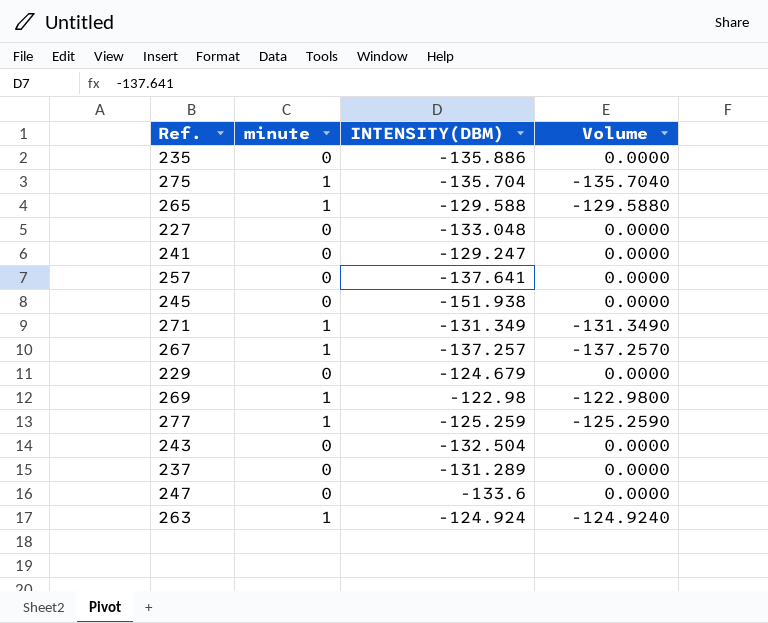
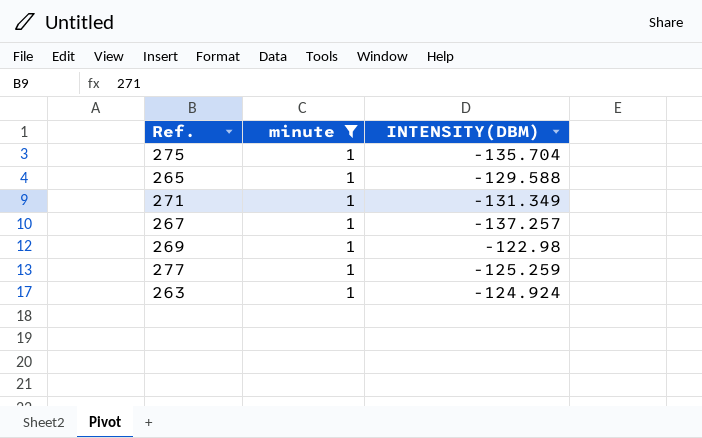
filter: none -> minute = 1
column Volume | formula: [minute] * [INTENSITY(DBM)] -> none

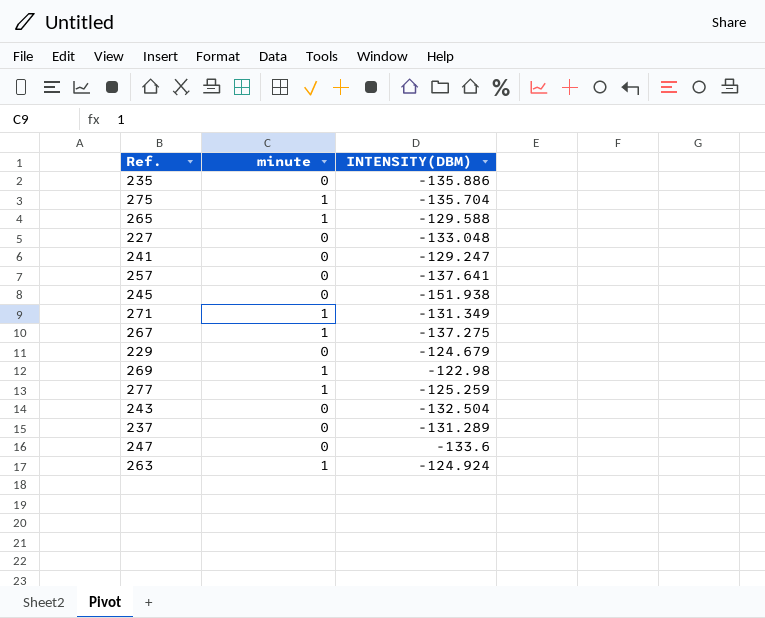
filter: minute = 1 -> none
267 | INTENSITY(DBM): -137.257 -> -137.275

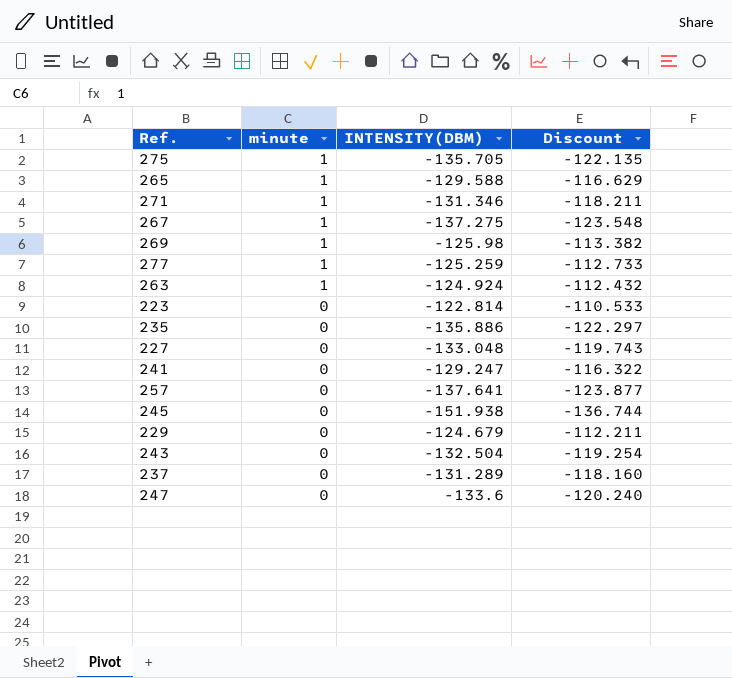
row order: none -> minute descending
column Discount | formula: none -> [INTENSITY(DBM)] * 0.9
275 | INTENSITY(DBM): -135.704 -> -135.705
271 | INTENSITY(DBM): -131.349 -> -131.346
269 | INTENSITY(DBM): -122.98 -> -125.98
row 223: none -> 0 | -122.814 | -110.533

